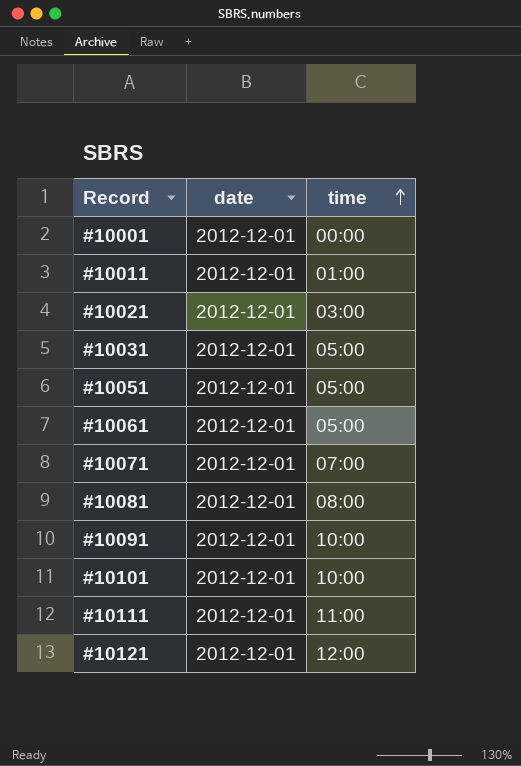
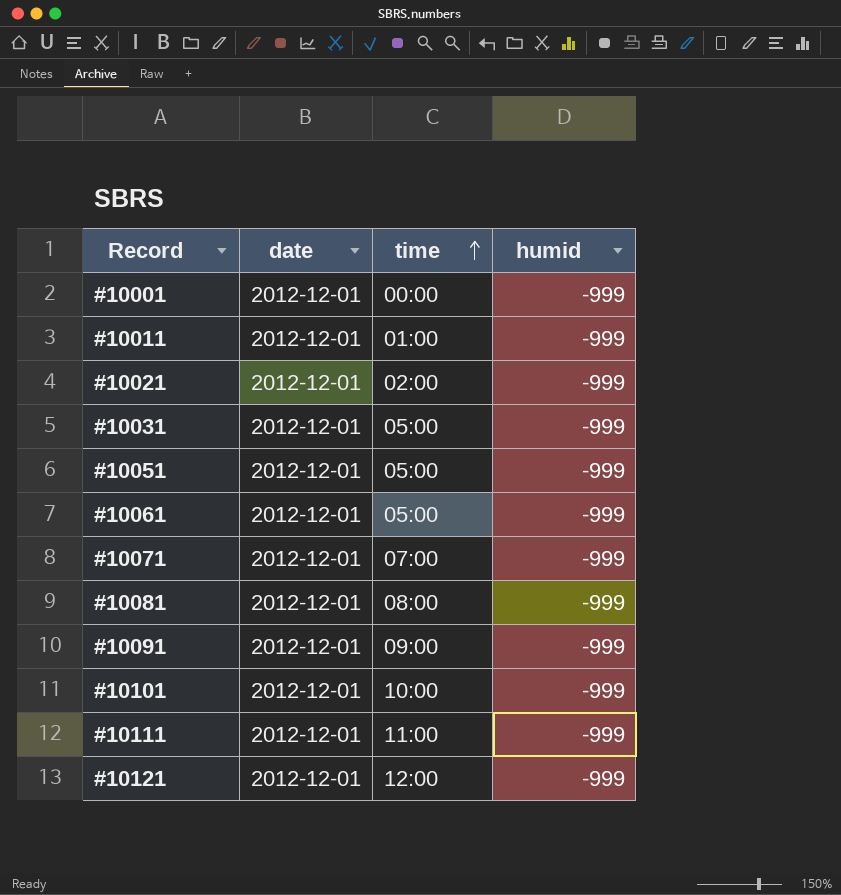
column humid | position: none -> 4
#10021 | time: 03:00 -> 02:00
#10091 | time: 10:00 -> 09:00

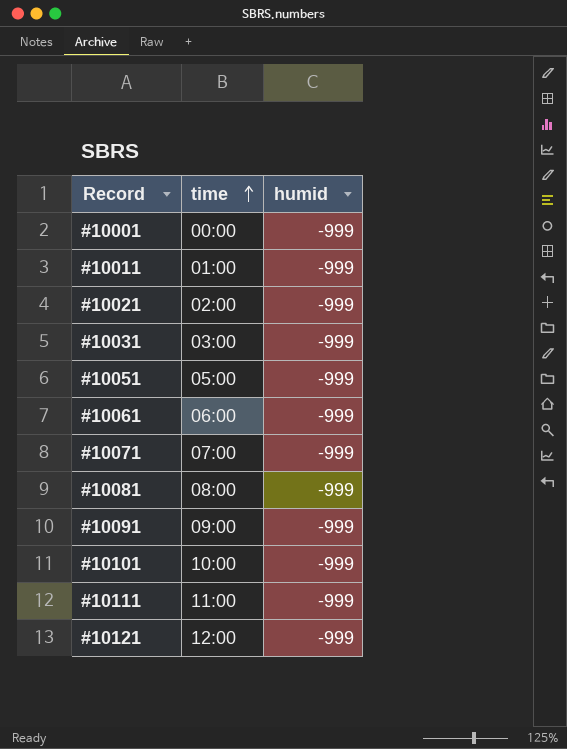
column date | position: 2 -> none
#10031 | time: 05:00 -> 03:00
#10061 | time: 05:00 -> 06:00

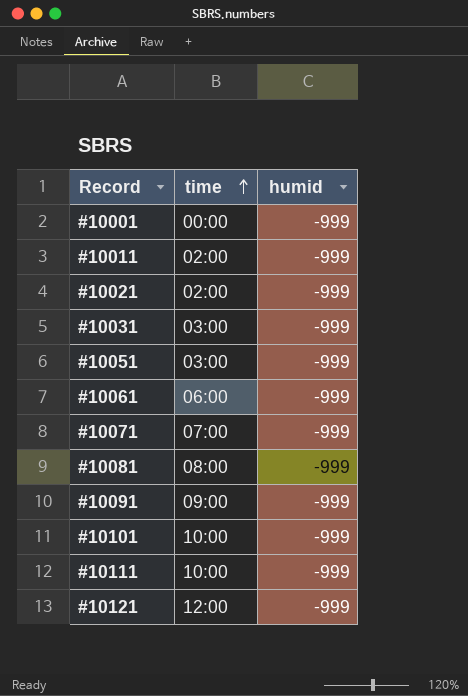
#10011 | time: 01:00 -> 02:00
#10051 | time: 05:00 -> 03:00
#10111 | time: 11:00 -> 10:00

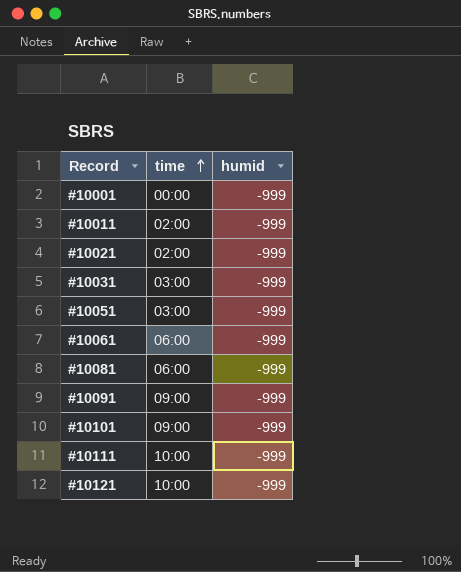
row #10071: 07:00 | -999 -> none
#10081 | time: 08:00 -> 06:00
#10101 | time: 10:00 -> 09:00
#10121 | time: 12:00 -> 10:00

